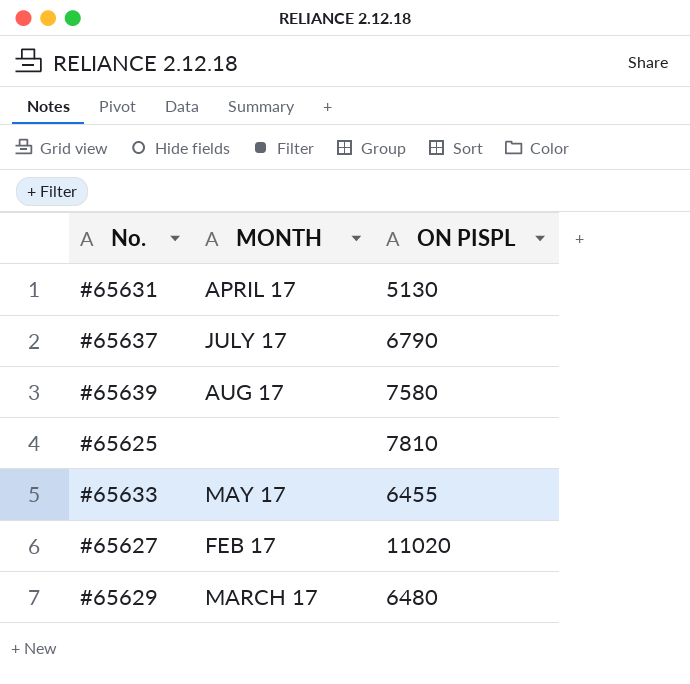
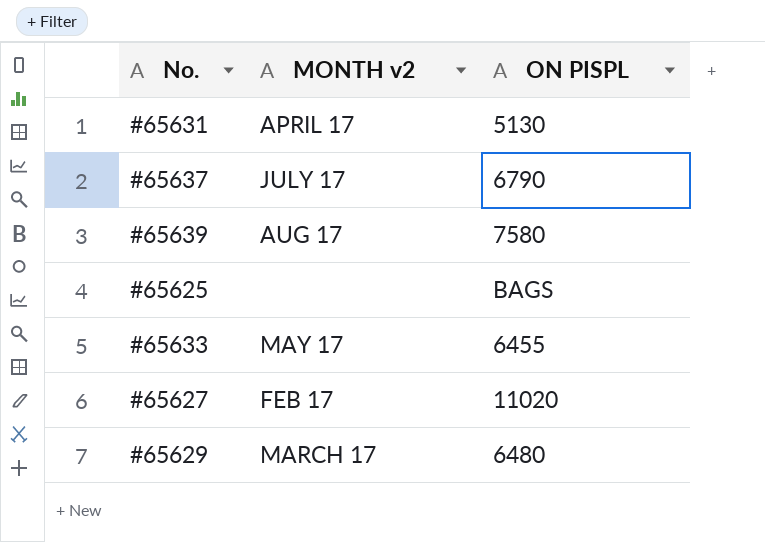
column name: MONTH -> MONTH v2
#65625 | ON PISPL: 7810 -> BAGS

